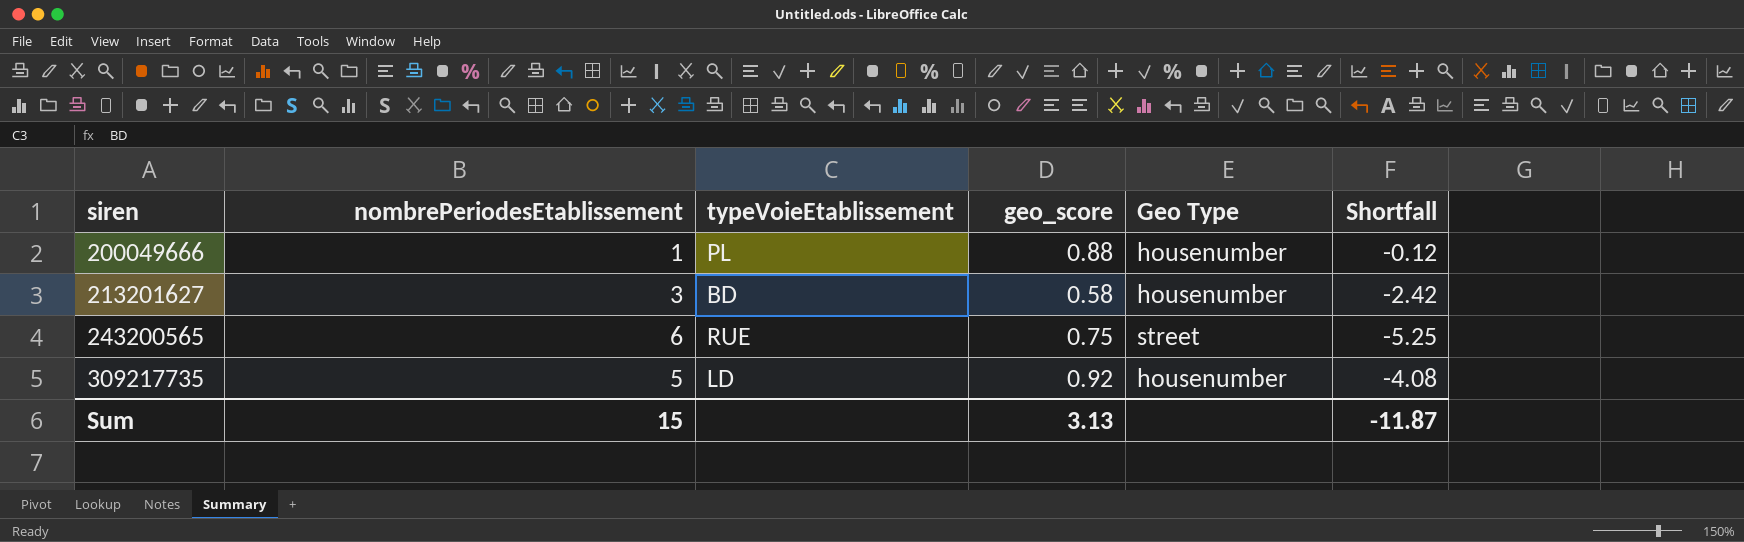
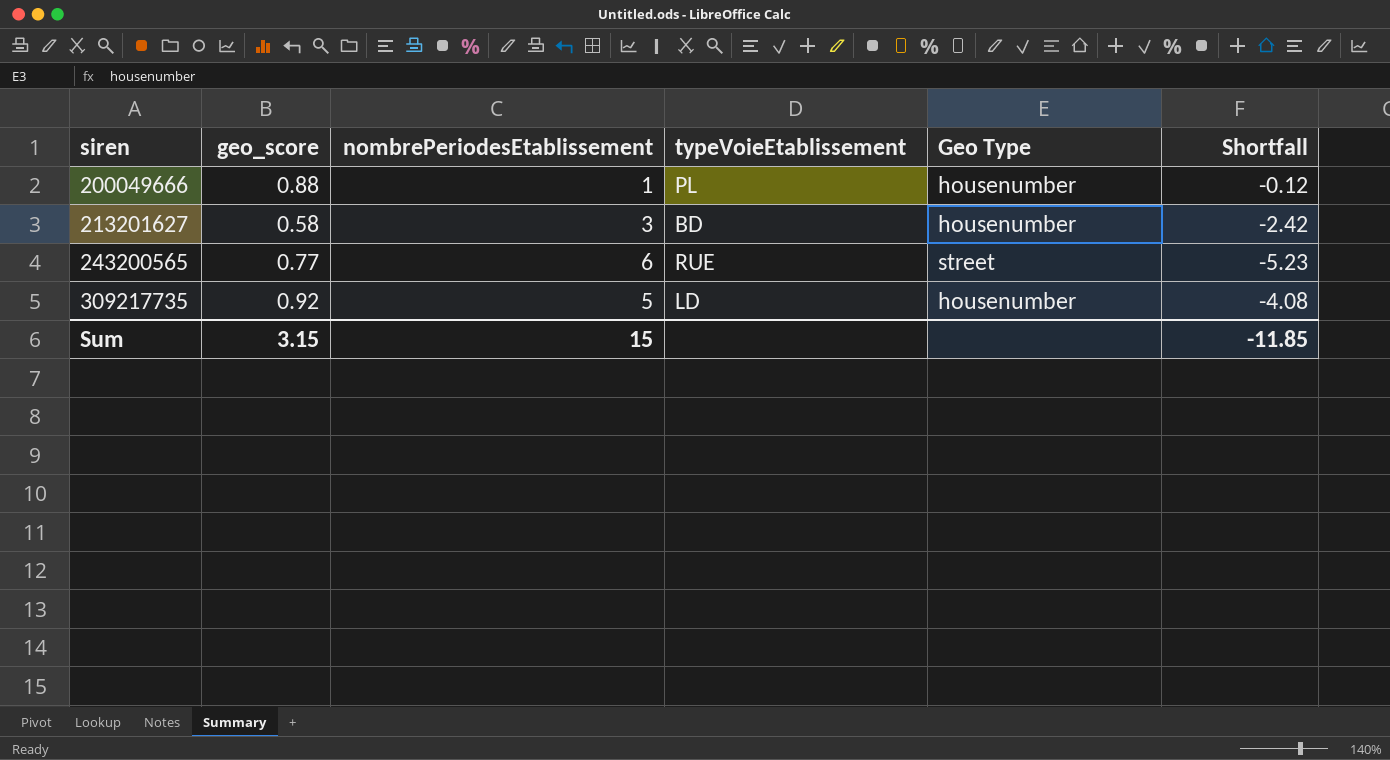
column geo_score | position: 4 -> 2
243200565 | geo_score: 0.75 -> 0.77
243200565 | Shortfall: -5.25 -> -5.23
Sum | geo_score: 3.13 -> 3.15
Sum | Shortfall: -11.87 -> -11.85

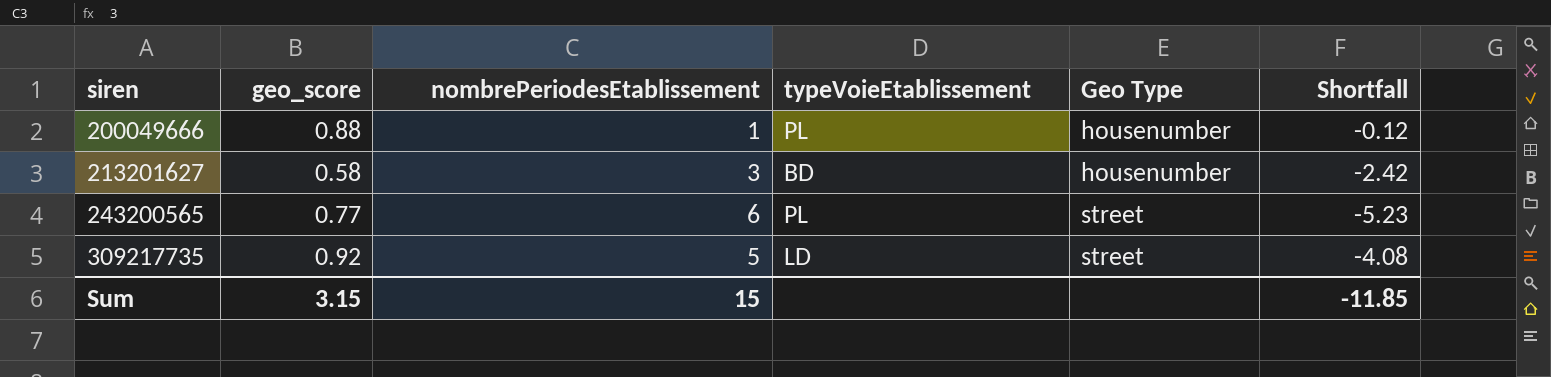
243200565 | typeVoieEtablissement: RUE -> PL
309217735 | Geo Type: housenumber -> street

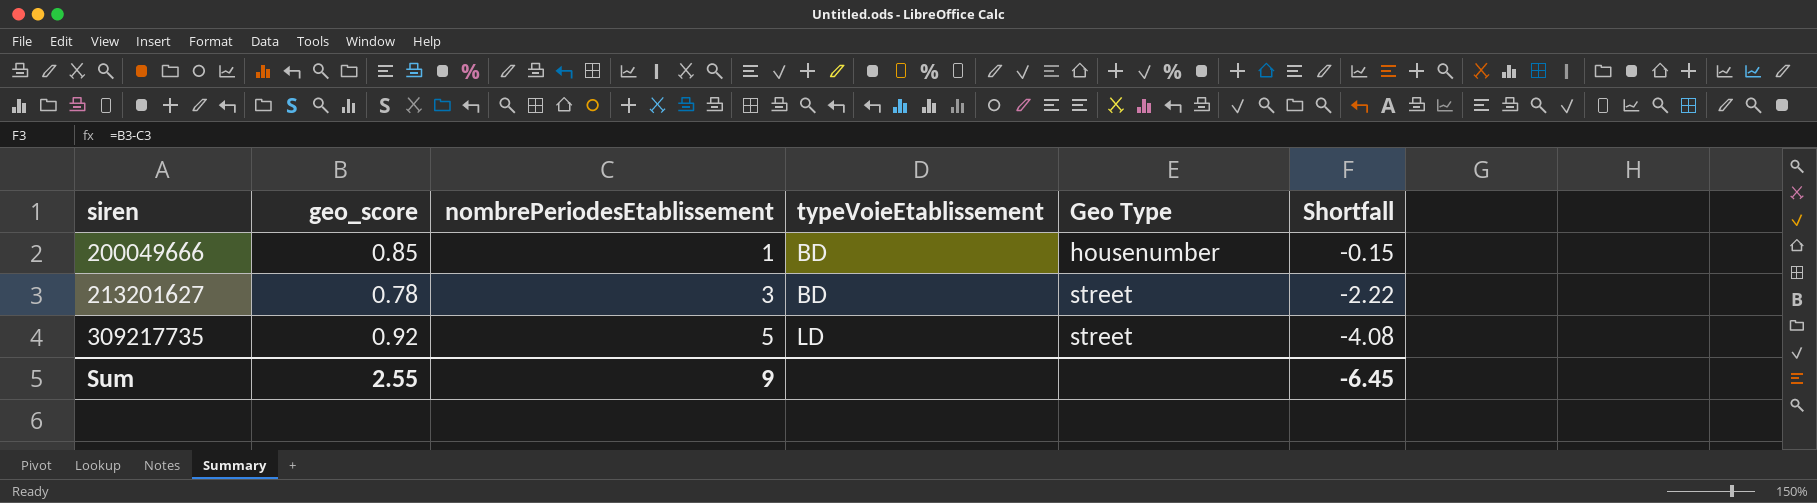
row 243200565: 0.77 | 6 | PL | street | -5.23 -> none
200049666 | geo_score: 0.88 -> 0.85
200049666 | typeVoieEtablissement: PL -> BD
200049666 | Shortfall: -0.12 -> -0.15
213201627 | geo_score: 0.58 -> 0.78
213201627 | Geo Type: housenumber -> street
213201627 | Shortfall: -2.42 -> -2.22
Sum | geo_score: 3.15 -> 2.55
Sum | nombrePeriodesEtablissement: 15 -> 9
Sum | Shortfall: -11.85 -> -6.45

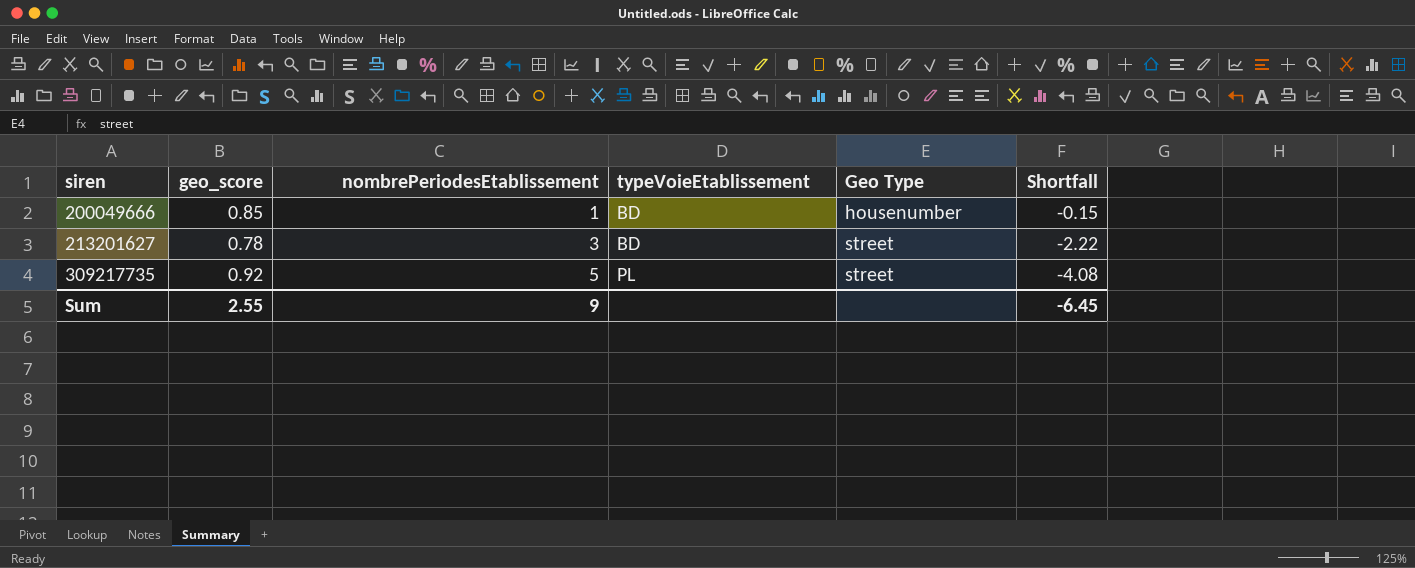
309217735 | typeVoieEtablissement: LD -> PL

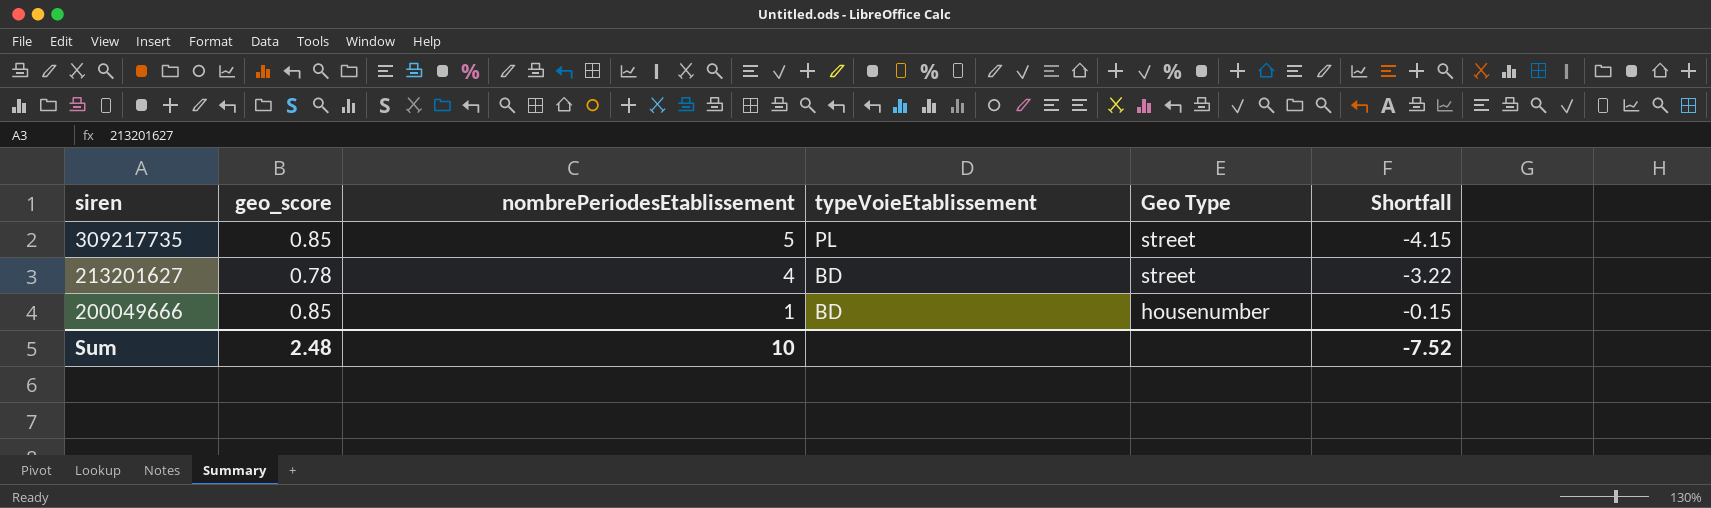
row order: siren ascending -> siren descending
309217735 | geo_score: 0.92 -> 0.85
309217735 | Shortfall: -4.08 -> -4.15
213201627 | nombrePeriodesEtablissement: 3 -> 4
213201627 | Shortfall: -2.22 -> -3.22
Sum | geo_score: 2.55 -> 2.48
Sum | nombrePeriodesEtablissement: 9 -> 10
Sum | Shortfall: -6.45 -> -7.52

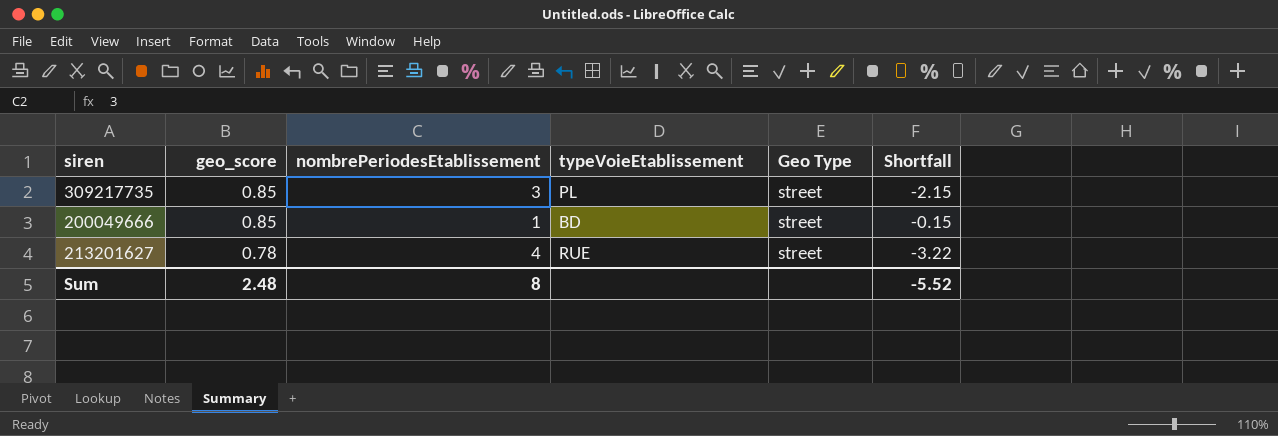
row order: siren descending -> geo_score descending
309217735 | nombrePeriodesEtablissement: 5 -> 3
309217735 | Shortfall: -4.15 -> -2.15
200049666 | Geo Type: housenumber -> street
213201627 | typeVoieEtablissement: BD -> RUE
Sum | nombrePeriodesEtablissement: 10 -> 8
Sum | Shortfall: -7.52 -> -5.52

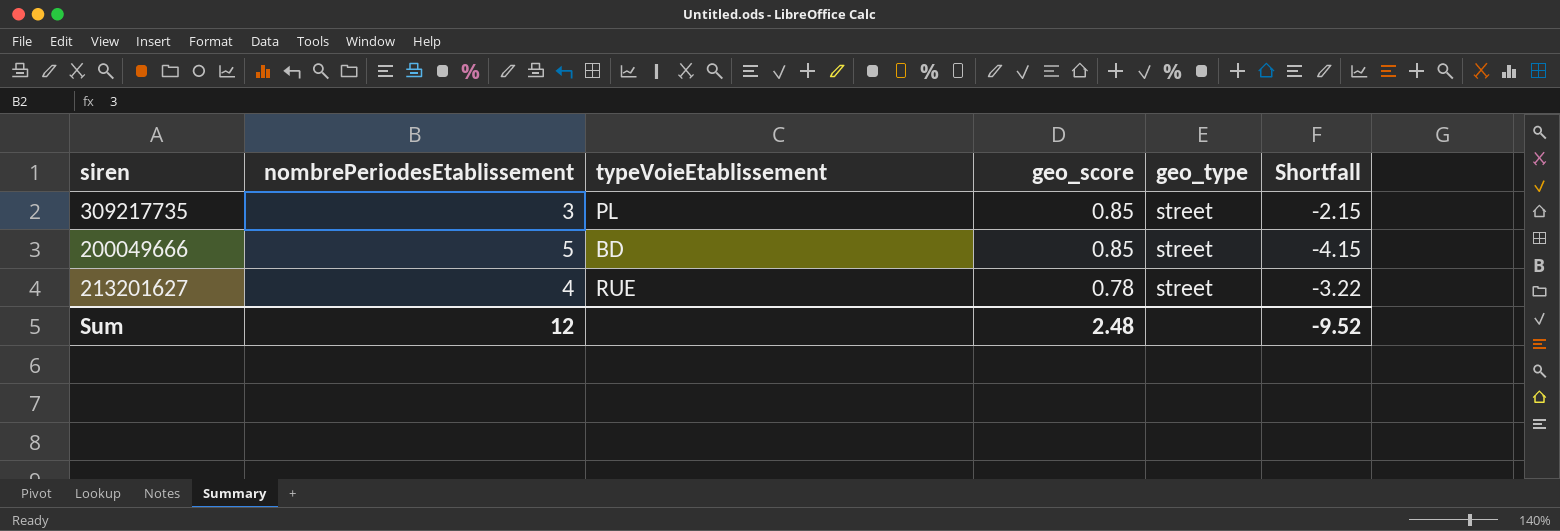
column geo_score | position: 2 -> 4
column name: Geo Type -> geo_type
200049666 | nombrePeriodesEtablissement: 1 -> 5
200049666 | Shortfall: -0.15 -> -4.15
Sum | nombrePeriodesEtablissement: 8 -> 12
Sum | Shortfall: -5.52 -> -9.52

